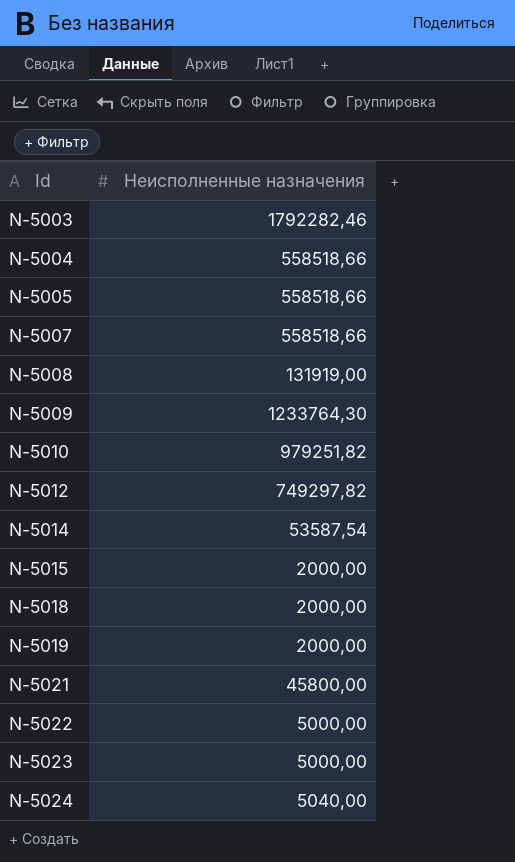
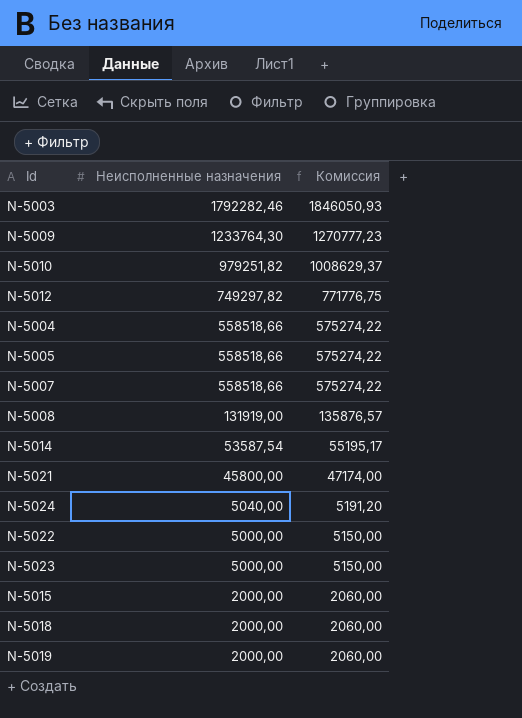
row order: Id ascending -> Неисполненные назначения descending
column Комиссия | formula: none -> [Неисполненные назначения] * 1,03

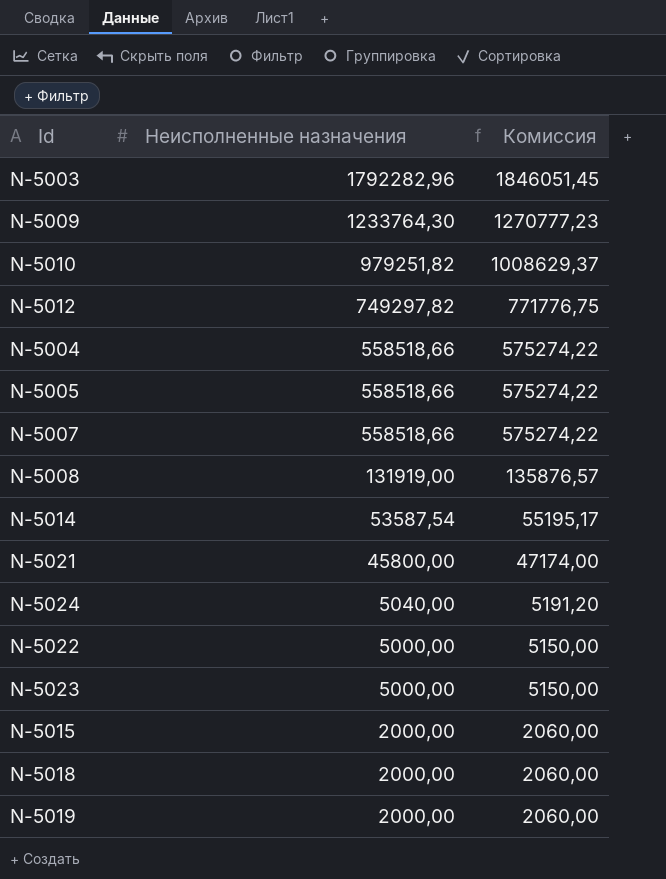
N-5003 | Неисполненные назначения: 1792282,46 -> 1792282,96
N-5003 | Комиссия: 1846050,93 -> 1846051,45

